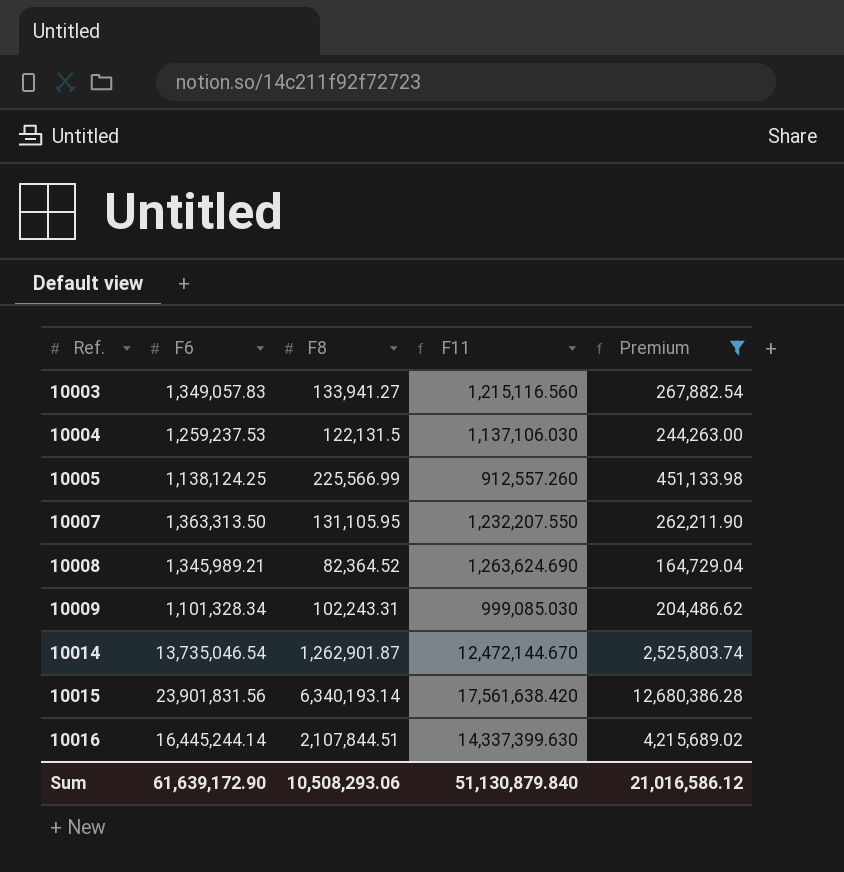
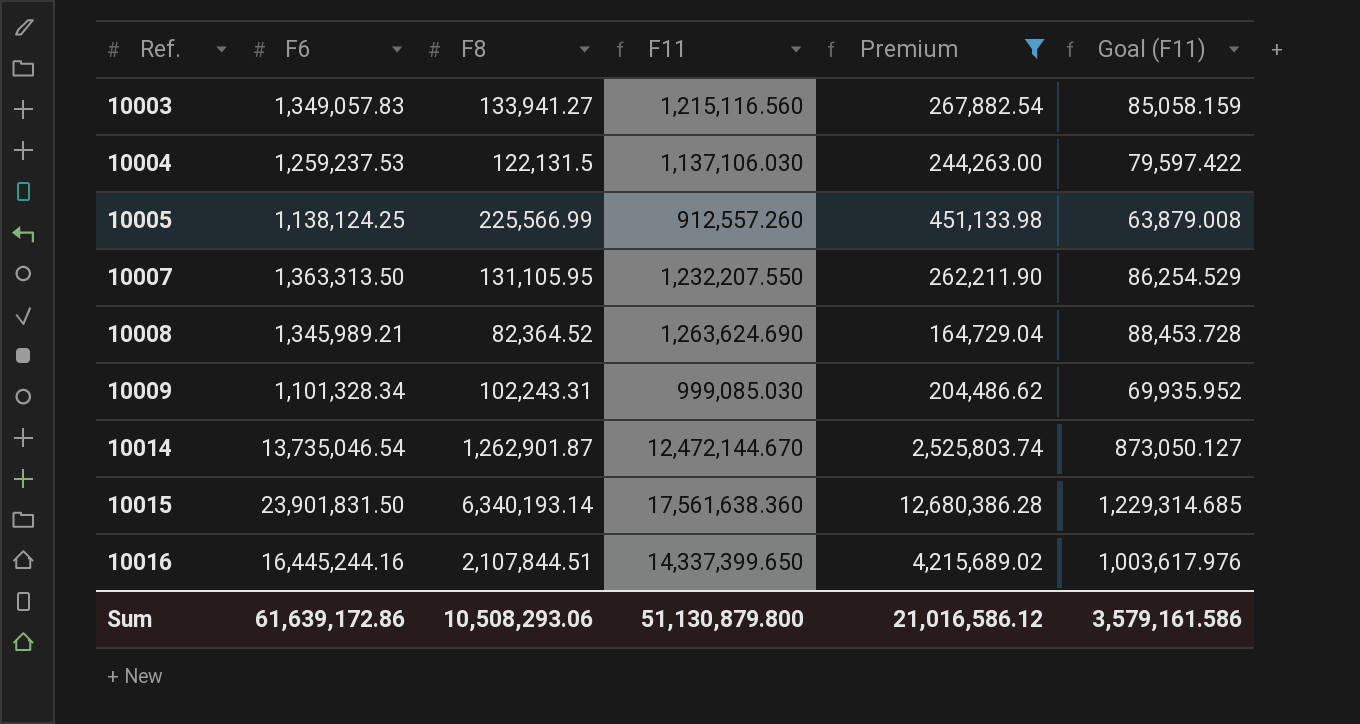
column Goal (F11) | formula: none -> [F11] * 0.07
10015 | F6: 23,901,831.56 -> 23,901,831.50
10015 | F11: 17,561,638.420 -> 17,561,638.360
10016 | F6: 16,445,244.14 -> 16,445,244.16
10016 | F11: 14,337,399.630 -> 14,337,399.650
Sum | F6: 61,639,172.90 -> 61,639,172.86
Sum | F11: 51,130,879.840 -> 51,130,879.800

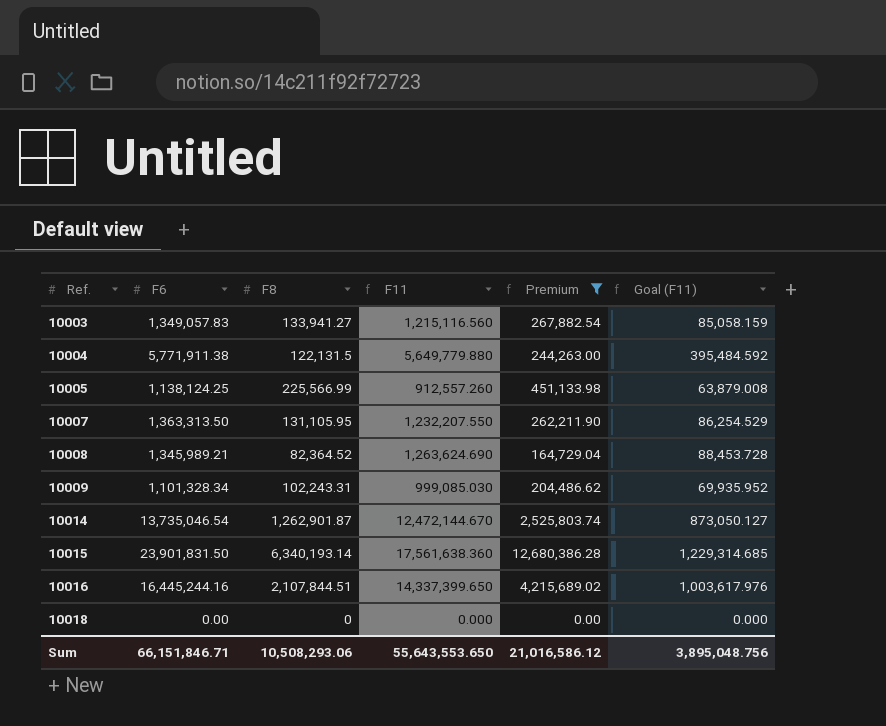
10004 | F6: 1,259,237.53 -> 5,771,911.38
10004 | F11: 1,137,106.030 -> 5,649,779.880
10004 | Goal (F11): 79,597.422 -> 395,484.592
row 10018: none -> 0.00 | 0 | 0.000 | 0.00 | 0.000
Sum | F6: 61,639,172.86 -> 66,151,846.71
Sum | F11: 51,130,879.800 -> 55,643,553.650
Sum | Goal (F11): 3,579,161.586 -> 3,895,048.756

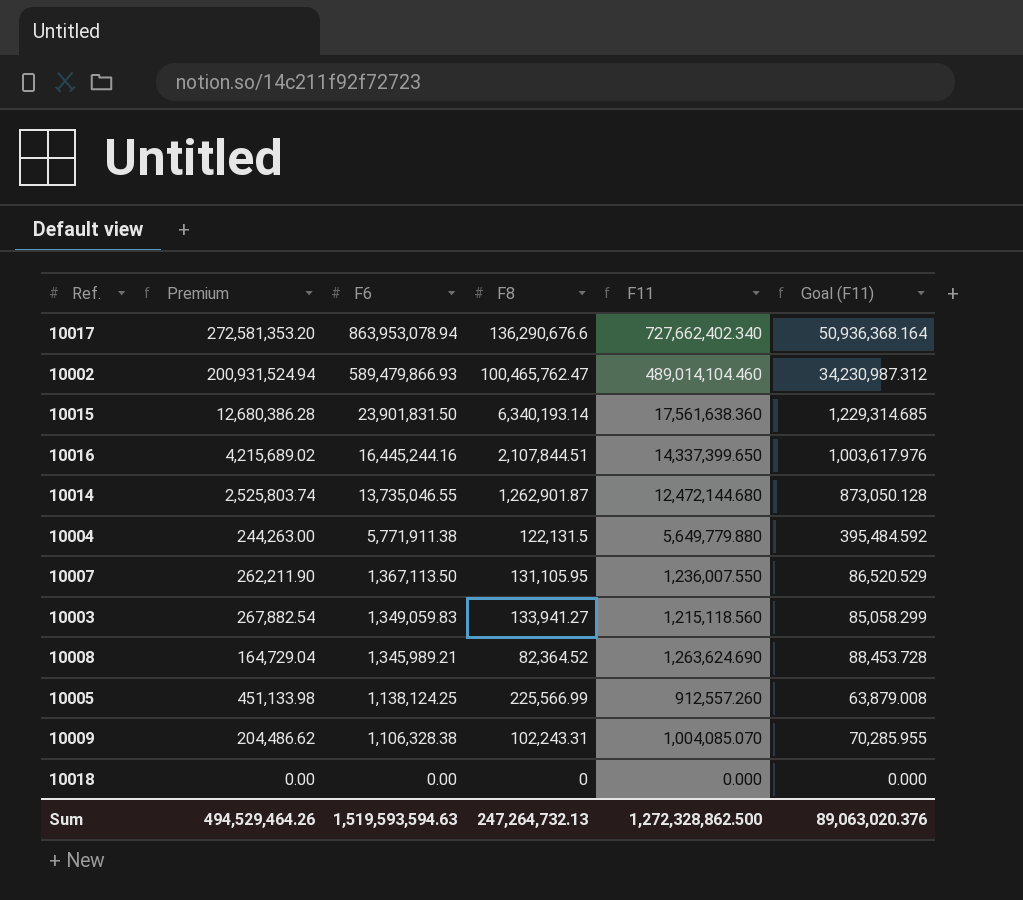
filter: Premium <= 12,680,386.28 -> none
row order: Ref. ascending -> F6 descending
column Premium | position: 5 -> 2
10014 | F6: 13,735,046.54 -> 13,735,046.55
10014 | F11: 12,472,144.670 -> 12,472,144.680
10014 | Goal (F11): 873,050.127 -> 873,050.128
10007 | F6: 1,363,313.50 -> 1,367,113.50
10007 | F11: 1,232,207.550 -> 1,236,007.550
10007 | Goal (F11): 86,254.529 -> 86,520.529
10003 | F6: 1,349,057.83 -> 1,349,059.83
10003 | F11: 1,215,116.560 -> 1,215,118.560
10003 | Goal (F11): 85,058.159 -> 85,058.299
10009 | F6: 1,101,328.34 -> 1,106,328.38
10009 | F11: 999,085.030 -> 1,004,085.070
10009 | Goal (F11): 69,935.952 -> 70,285.955
Sum | Premium: 21,016,586.12 -> 494,529,464.26
Sum | F6: 66,151,846.71 -> 1,519,593,594.63
Sum | F8: 10,508,293.06 -> 247,264,732.13
Sum | F11: 55,643,553.650 -> 1,272,328,862.500
Sum | Goal (F11): 3,895,048.756 -> 89,063,020.376

